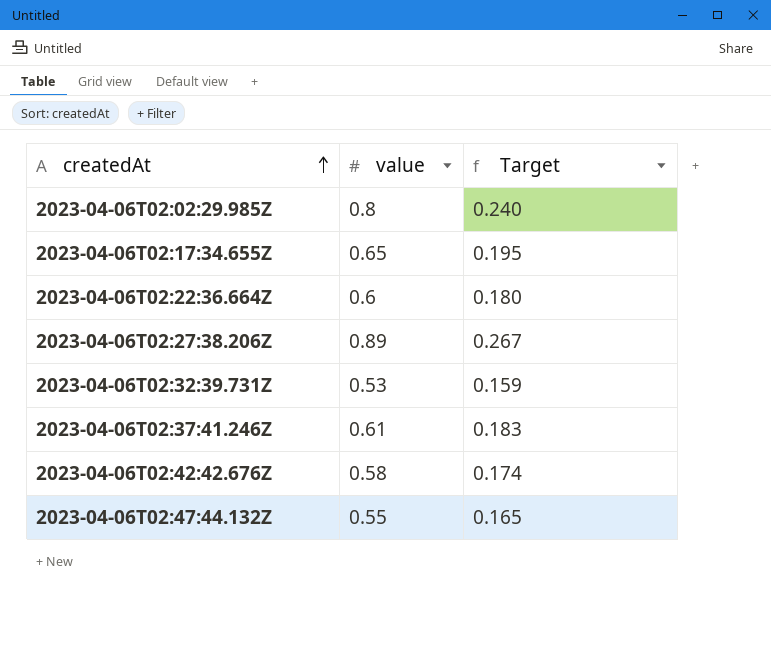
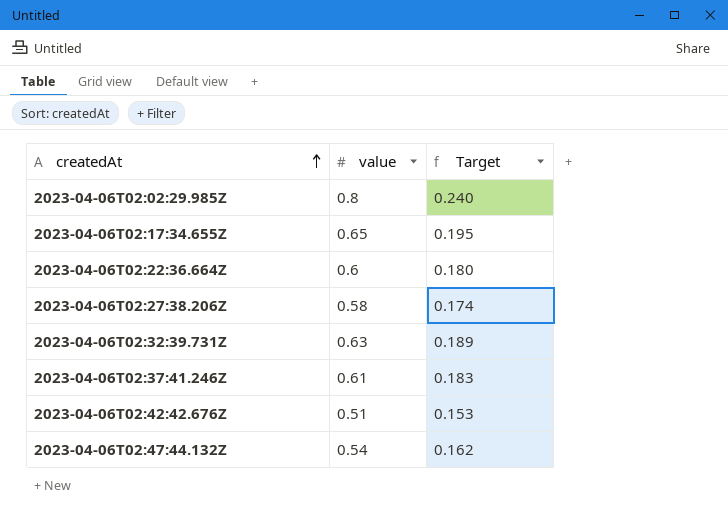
2023-04-06T02:27:38.206Z | value: 0.89 -> 0.58
2023-04-06T02:27:38.206Z | Target: 0.267 -> 0.174
2023-04-06T02:32:39.731Z | value: 0.53 -> 0.63
2023-04-06T02:32:39.731Z | Target: 0.159 -> 0.189
2023-04-06T02:42:42.676Z | value: 0.58 -> 0.51
2023-04-06T02:42:42.676Z | Target: 0.174 -> 0.153
2023-04-06T02:47:44.132Z | value: 0.55 -> 0.54
2023-04-06T02:47:44.132Z | Target: 0.165 -> 0.162

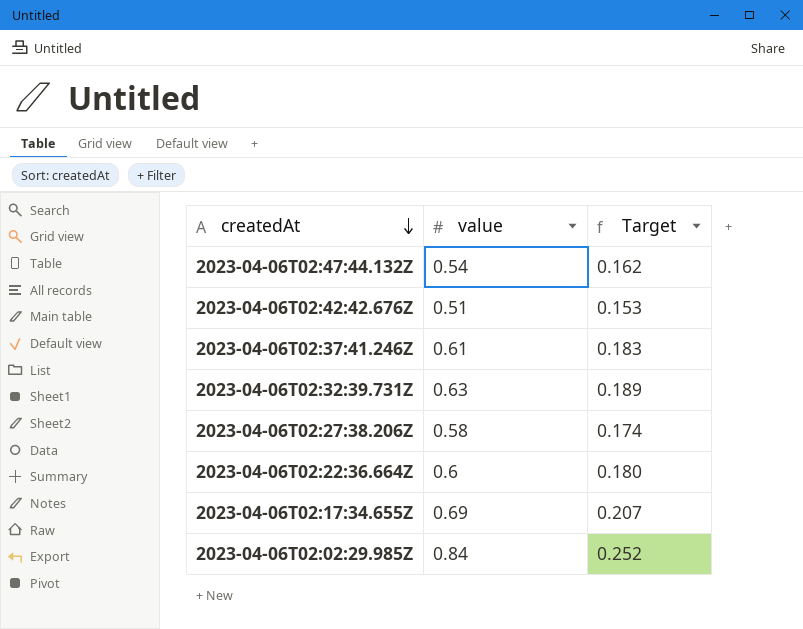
row order: createdAt ascending -> createdAt descending
2023-04-06T02:17:34.655Z | value: 0.65 -> 0.69
2023-04-06T02:17:34.655Z | Target: 0.195 -> 0.207
2023-04-06T02:02:29.985Z | value: 0.8 -> 0.84
2023-04-06T02:02:29.985Z | Target: 0.240 -> 0.252

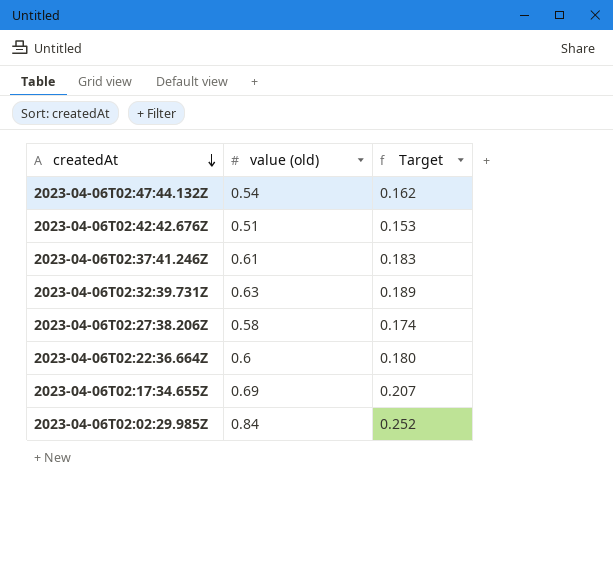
column name: value -> value (old)

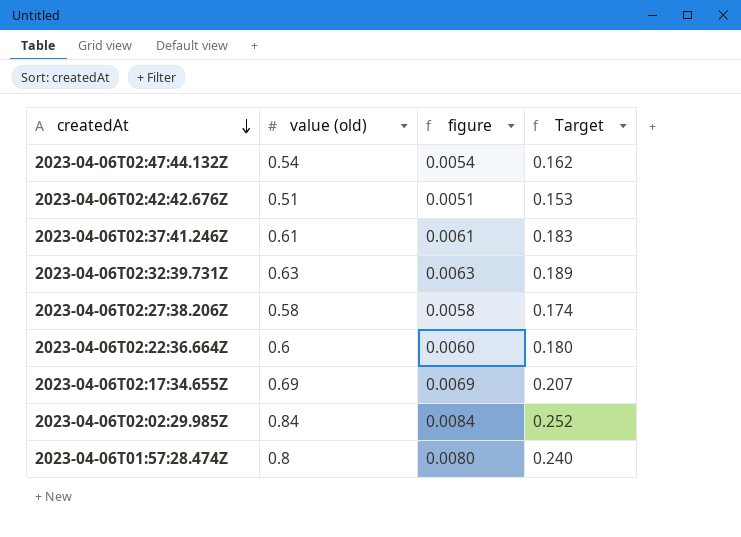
column figure | formula: none -> [value (old)] * 0.01
row 2023-04-06T01:57:28.474Z: none -> 0.8 | 0.0080 | 0.240

